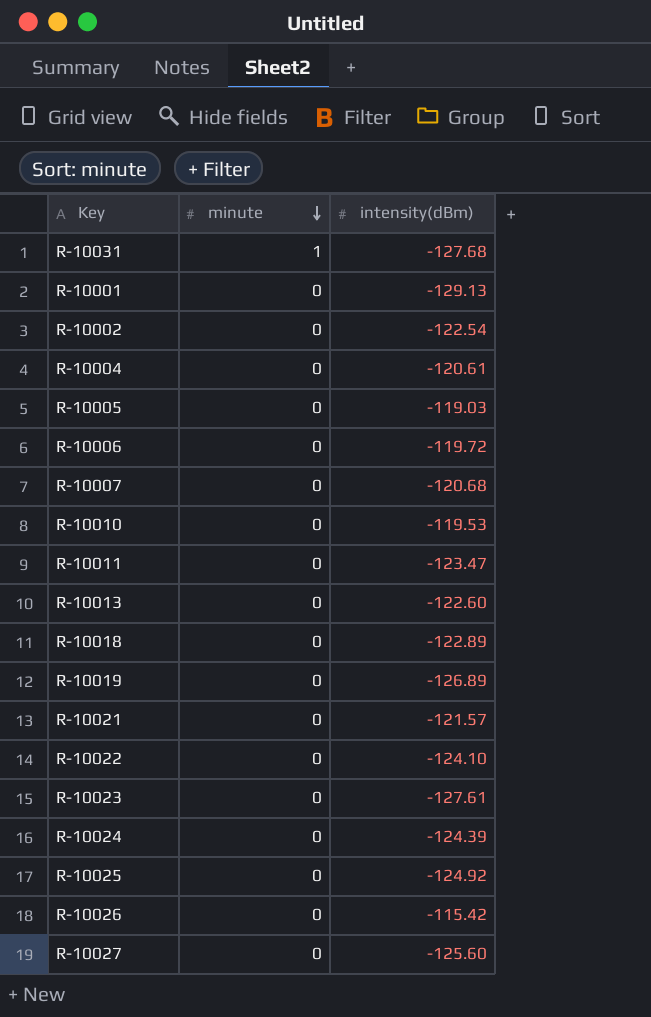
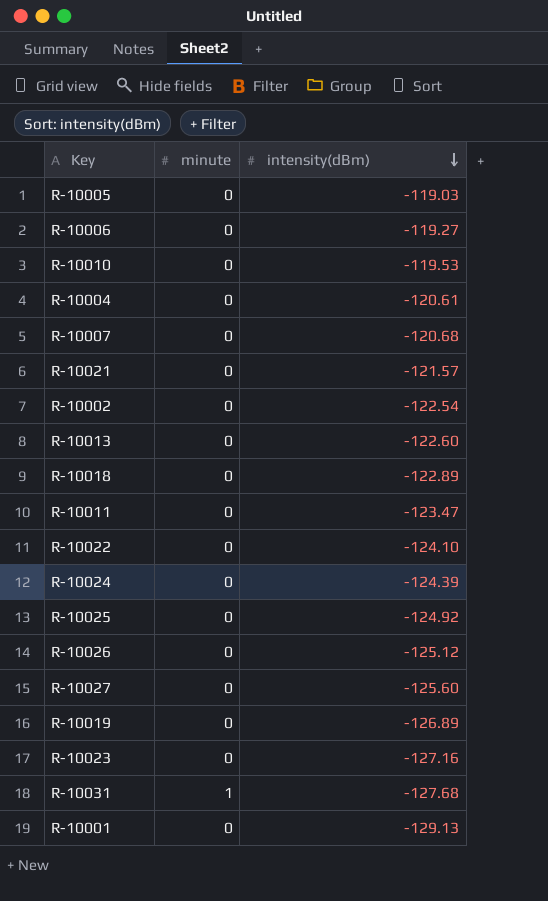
row order: minute descending -> intensity(dBm) descending
R-10006 | intensity(dBm): -119.72 -> -119.27
R-10026 | intensity(dBm): -115.42 -> -125.12
R-10023 | intensity(dBm): -127.61 -> -127.16

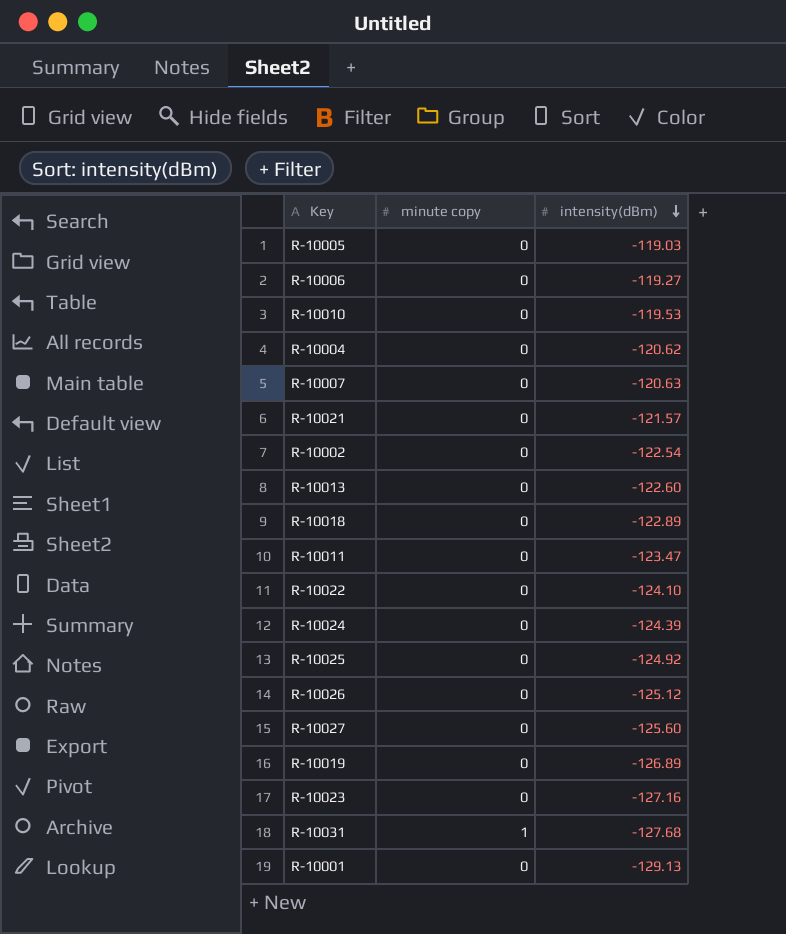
column name: minute -> minute copy
R-10004 | intensity(dBm): -120.61 -> -120.62
R-10007 | intensity(dBm): -120.68 -> -120.63

